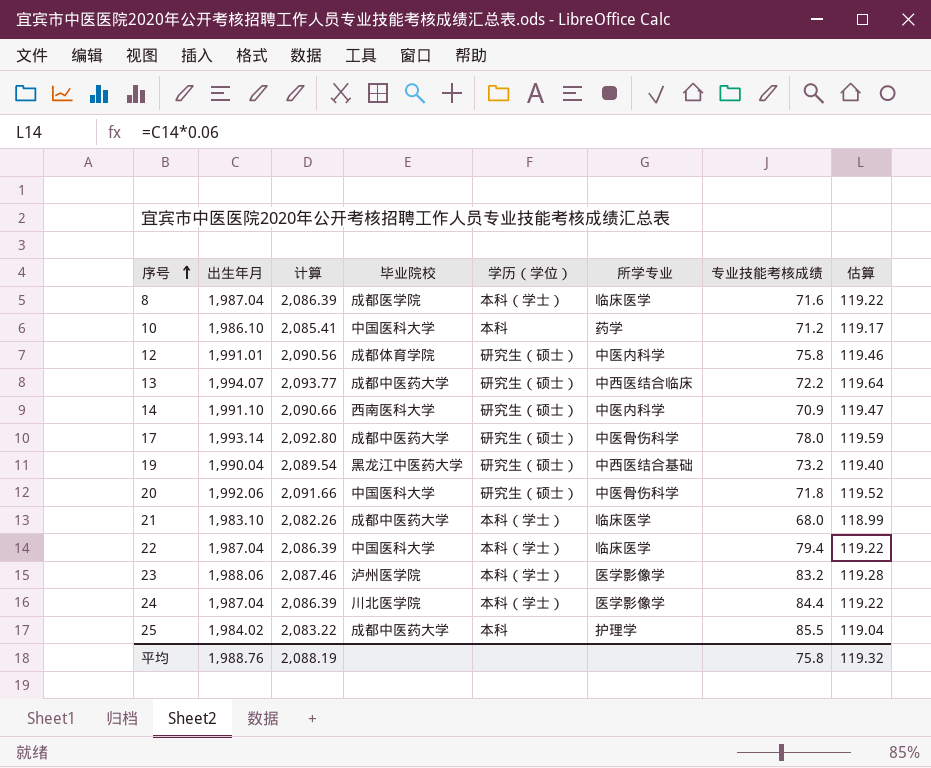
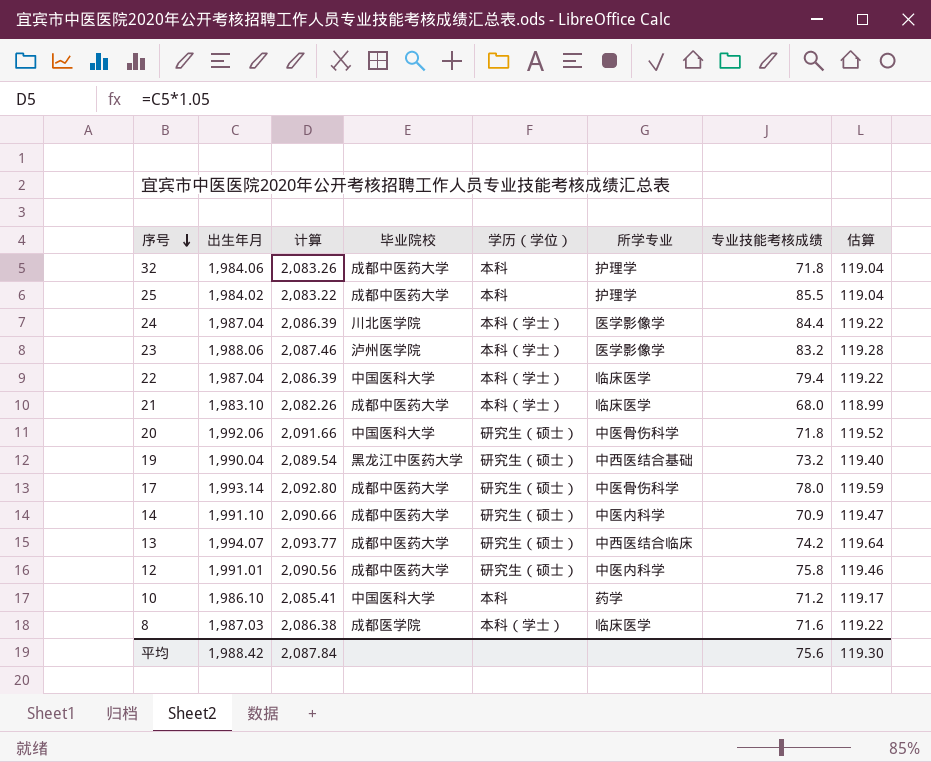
row order: 序号 ascending -> 序号 descending
row 32: none -> 1,984.06 | 2,083.26 | 成都中医药大学 | 本科 | 护理学 | 71.8 | 119.04
14 | 毕业院校: 西南医科大学 -> 成都中医药大学
13 | 专业技能考核成绩: 72.2 -> 74.2
12 | 毕业院校: 成都体育学院 -> 成都中医药大学
8 | 出生年月: 1,987.04 -> 1,987.03
8 | 计算: 2,086.39 -> 2,086.38
平均 | 出生年月: 1,988.76 -> 1,988.42
平均 | 计算: 2,088.19 -> 2,087.84
平均 | 专业技能考核成绩: 75.8 -> 75.6
平均 | 估算: 119.32 -> 119.30

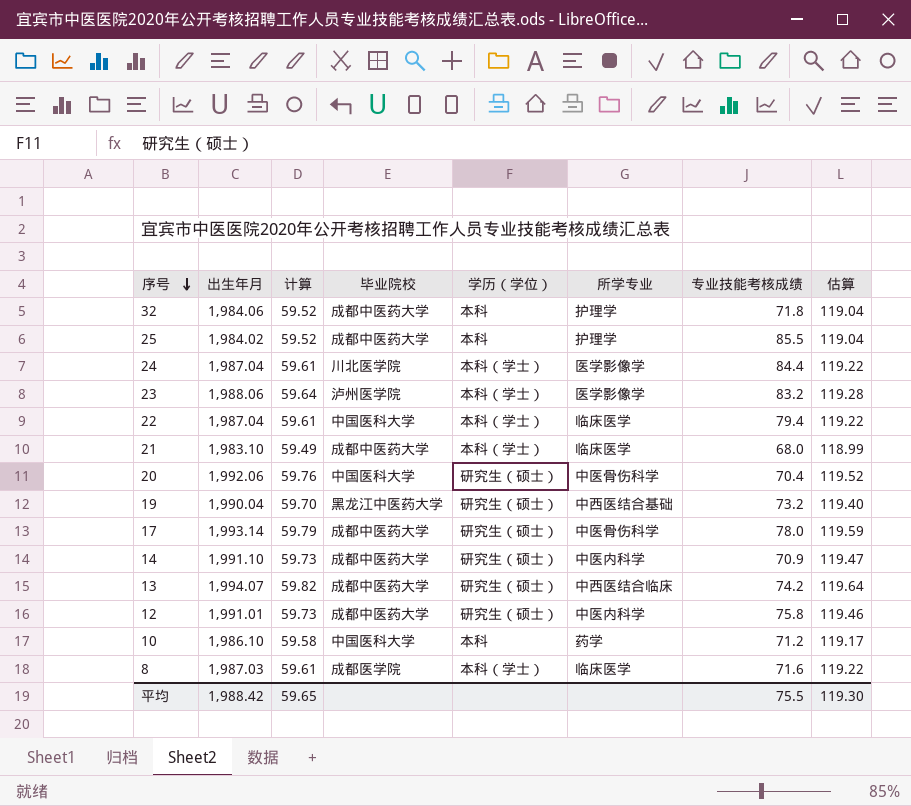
column 计算 | formula: [出生年月] * 1.05 -> [出生年月] * 0.03
20 | 专业技能考核成绩: 71.8 -> 70.4
平均 | 计算: 2,087.84 -> 59.65
平均 | 专业技能考核成绩: 75.6 -> 75.5

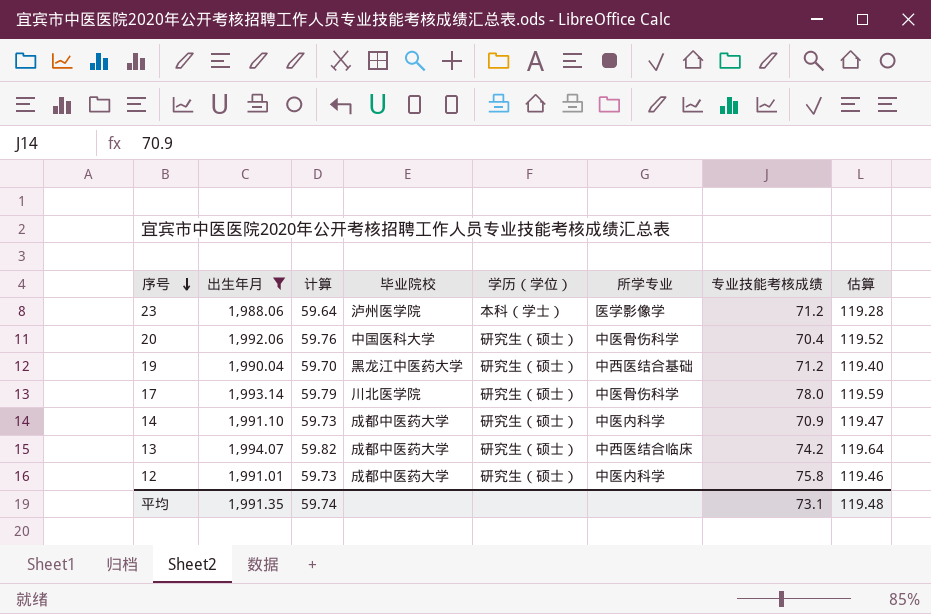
filter: none -> 出生年月 >= 1,988.06
23 | 专业技能考核成绩: 83.2 -> 71.2
19 | 专业技能考核成绩: 73.2 -> 71.2
17 | 毕业院校: 成都中医药大学 -> 川北医学院
平均 | 出生年月: 1,988.42 -> 1,991.35
平均 | 计算: 59.65 -> 59.74
平均 | 专业技能考核成绩: 75.5 -> 73.1
平均 | 估算: 119.30 -> 119.48

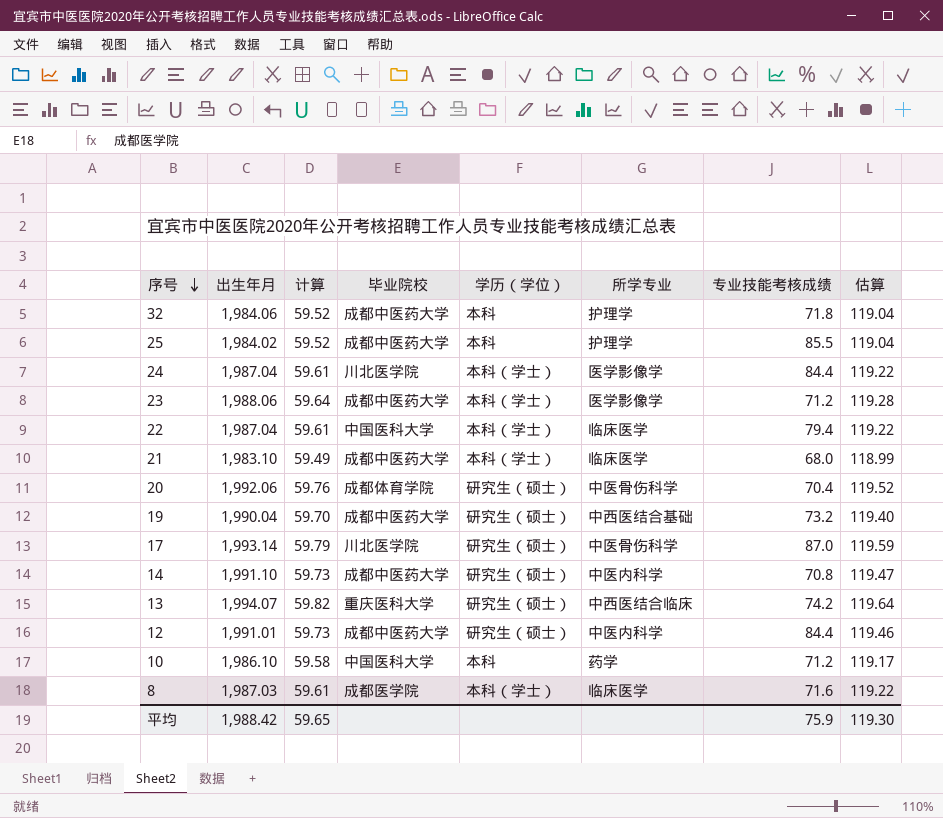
filter: 出生年月 >= 1,988.06 -> none
23 | 毕业院校: 泸州医学院 -> 成都中医药大学
20 | 毕业院校: 中国医科大学 -> 成都体育学院
19 | 毕业院校: 黑龙江中医药大学 -> 成都中医药大学
19 | 专业技能考核成绩: 71.2 -> 73.2
17 | 专业技能考核成绩: 78.0 -> 87.0
14 | 专业技能考核成绩: 70.9 -> 70.8
13 | 毕业院校: 成都中医药大学 -> 重庆医科大学
12 | 专业技能考核成绩: 75.8 -> 84.4
平均 | 出生年月: 1,991.35 -> 1,988.42
平均 | 计算: 59.74 -> 59.65
平均 | 专业技能考核成绩: 73.1 -> 75.9
平均 | 估算: 119.48 -> 119.30

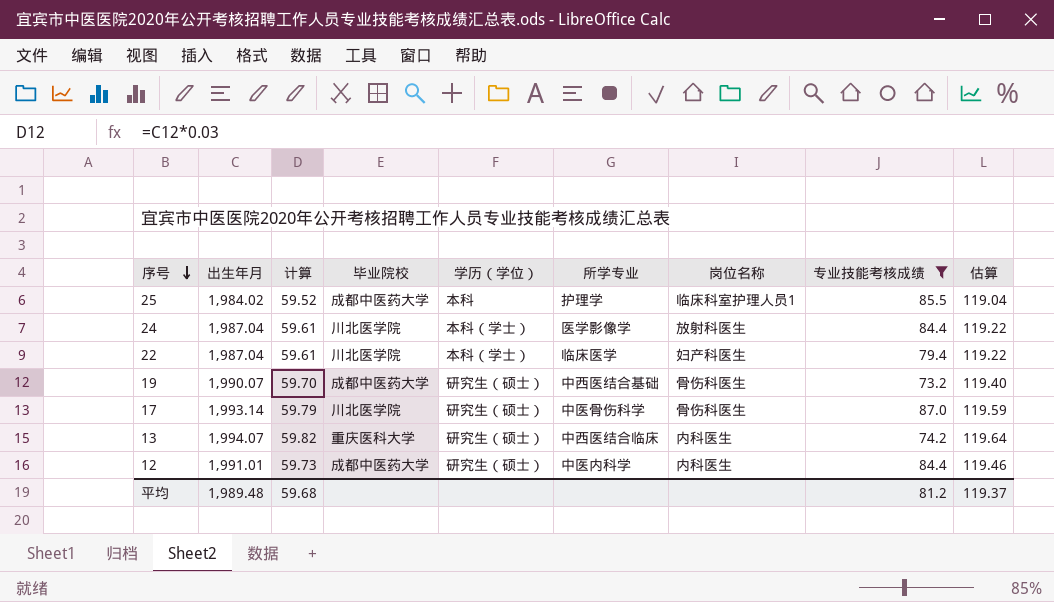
filter: none -> 专业技能考核成绩 >= 73.2
column 岗位名称 | position: none -> 7
22 | 毕业院校: 中国医科大学 -> 川北医学院
19 | 出生年月: 1,990.04 -> 1,990.07
平均 | 出生年月: 1,988.42 -> 1,989.48
平均 | 计算: 59.65 -> 59.68
平均 | 专业技能考核成绩: 75.9 -> 81.2
平均 | 估算: 119.30 -> 119.37

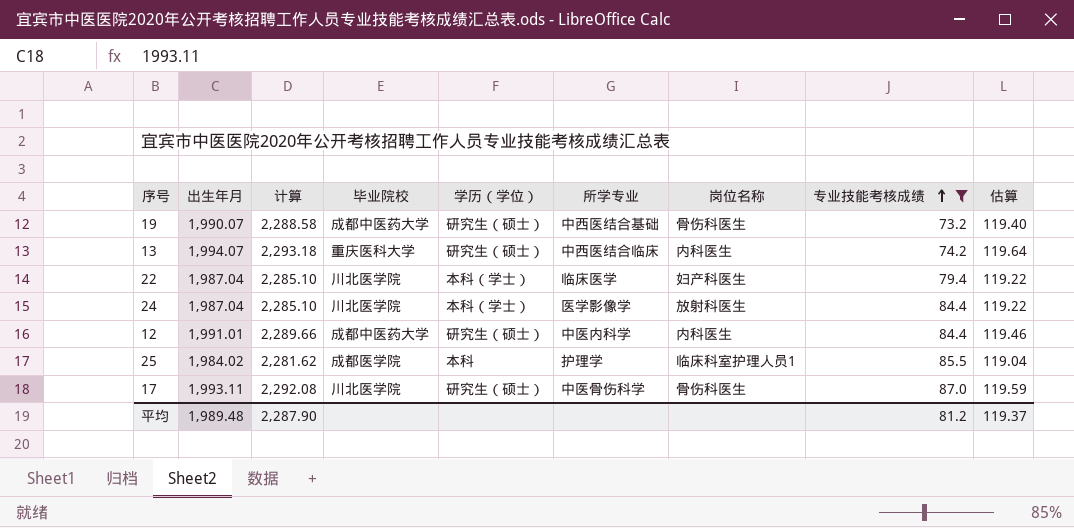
row order: 序号 descending -> 专业技能考核成绩 ascending
column 计算 | formula: [出生年月] * 0.03 -> [出生年月] * 1.15
25 | 毕业院校: 成都中医药大学 -> 成都医学院
17 | 出生年月: 1,993.14 -> 1,993.11
平均 | 计算: 59.68 -> 2,287.90

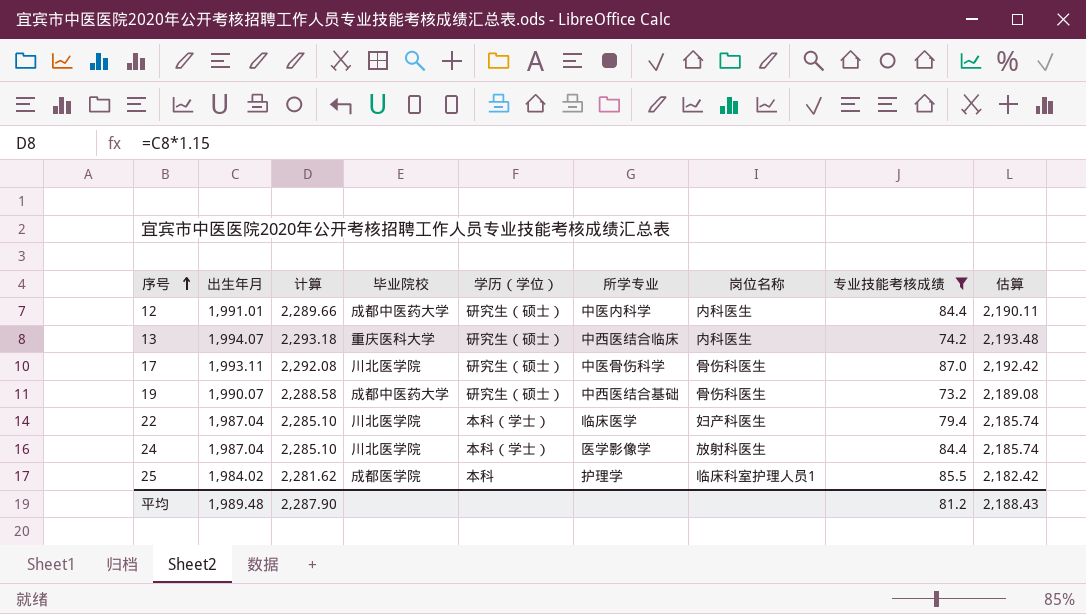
row order: 专业技能考核成绩 ascending -> 序号 ascending
column 估算 | formula: [出生年月] * 0.06 -> [出生年月] * 1.1
平均 | 估算: 119.37 -> 2,188.43

